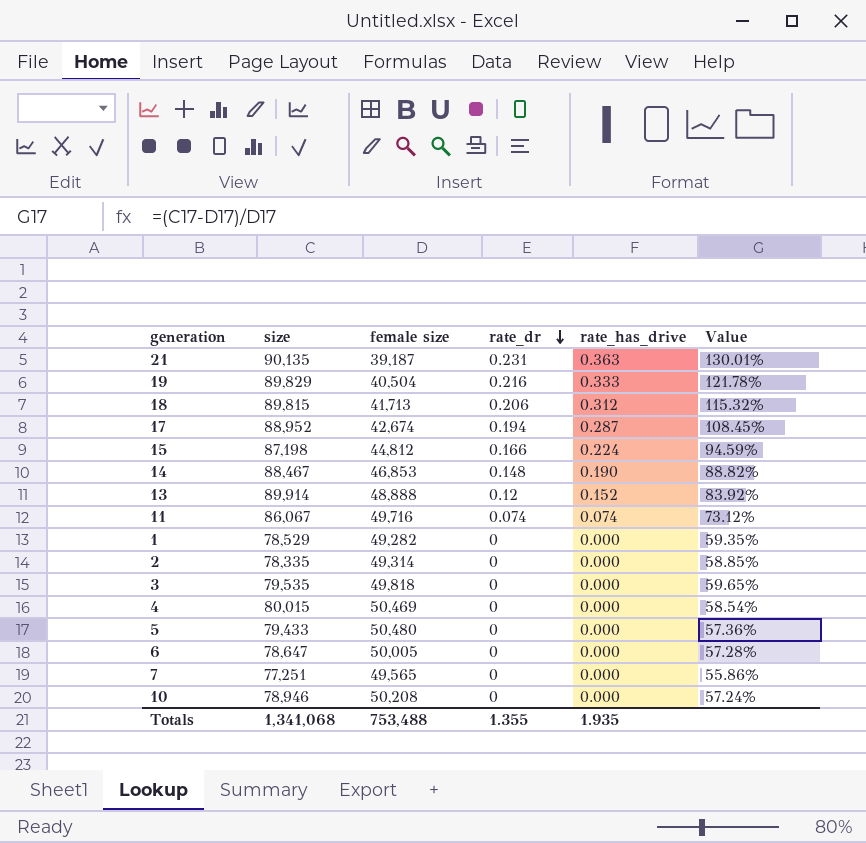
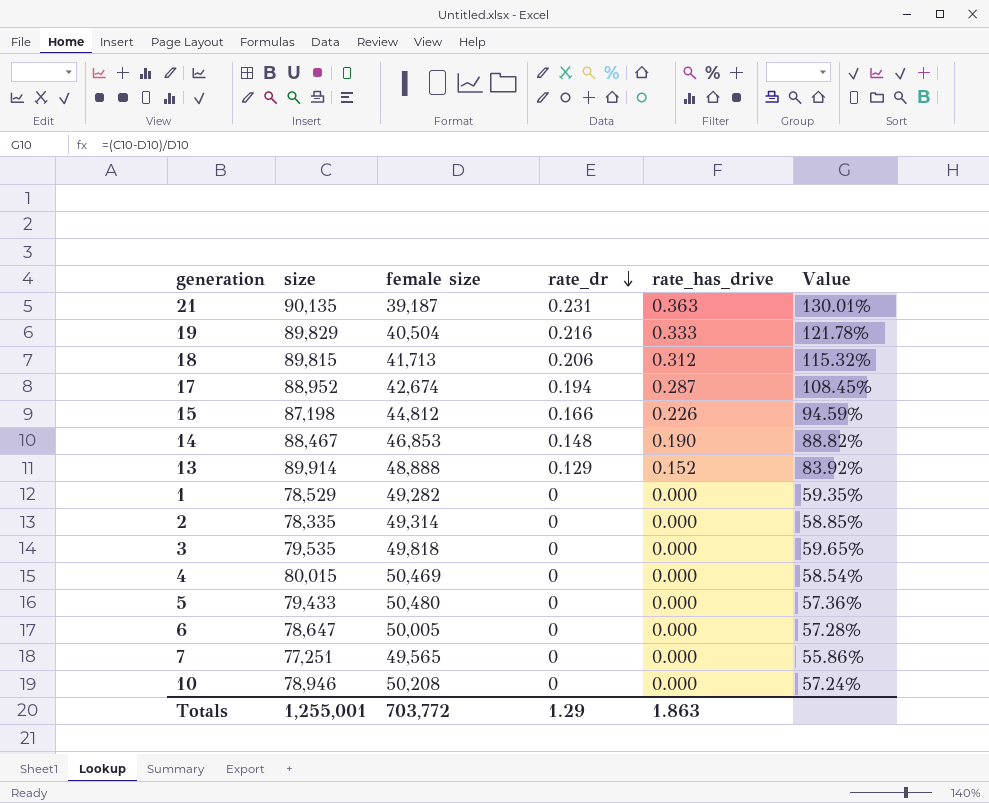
row 11: 86,067 | 49,716 | 0.074 | 0.074 | 73.12% -> none
15 | rate_has_drive: 0.224 -> 0.226
13 | rate_dr: 0.12 -> 0.129
Totals | size: 1,341,068 -> 1,255,001
Totals | female size: 753,488 -> 703,772
Totals | rate_dr: 1.355 -> 1.29
Totals | rate_has_drive: 1.935 -> 1.863

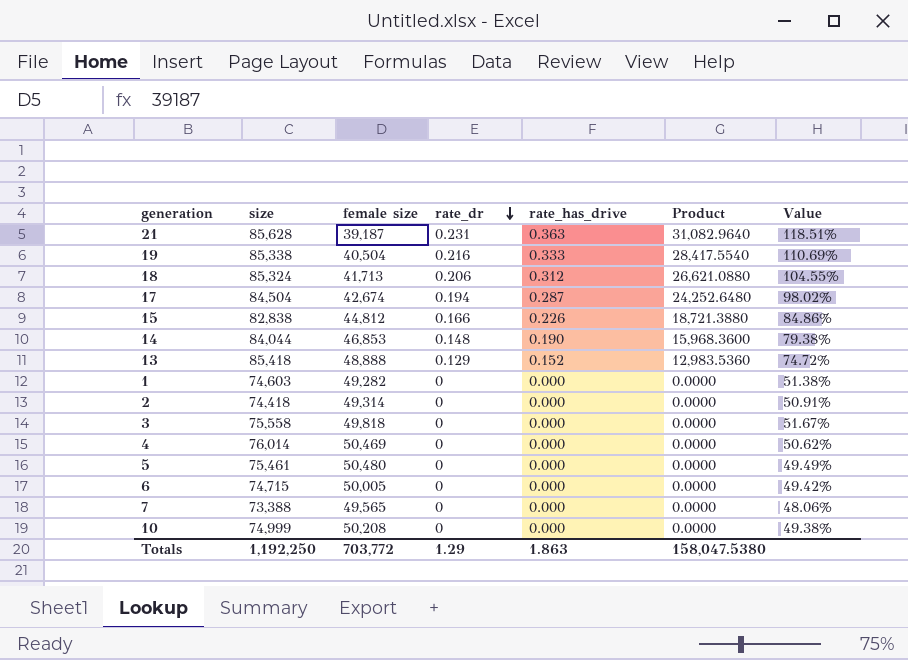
column Product | formula: none -> [size] * [rate_has_drive]
21 | size: 90,135 -> 85,628
21 | Value: 130.01% -> 118.51%
19 | size: 89,829 -> 85,338
19 | Value: 121.78% -> 110.69%
18 | size: 89,815 -> 85,324
18 | Value: 115.32% -> 104.55%
17 | size: 88,952 -> 84,504
17 | Value: 108.45% -> 98.02%
15 | size: 87,198 -> 82,838
15 | Value: 94.59% -> 84.86%
14 | size: 88,467 -> 84,044
14 | Value: 88.82% -> 79.38%
13 | size: 89,914 -> 85,418
13 | Value: 83.92% -> 74.72%
1 | size: 78,529 -> 74,603
1 | Value: 59.35% -> 51.38%
2 | size: 78,335 -> 74,418
2 | Value: 58.85% -> 50.91%
3 | size: 79,535 -> 75,558
3 | Value: 59.65% -> 51.67%
4 | size: 80,015 -> 76,014
4 | Value: 58.54% -> 50.62%
5 | size: 79,433 -> 75,461
5 | Value: 57.36% -> 49.49%
6 | size: 78,647 -> 74,715
6 | Value: 57.28% -> 49.42%
7 | size: 77,251 -> 73,388
7 | Value: 55.86% -> 48.06%
10 | size: 78,946 -> 74,999
10 | Value: 57.24% -> 49.38%
Totals | size: 1,255,001 -> 1,192,250

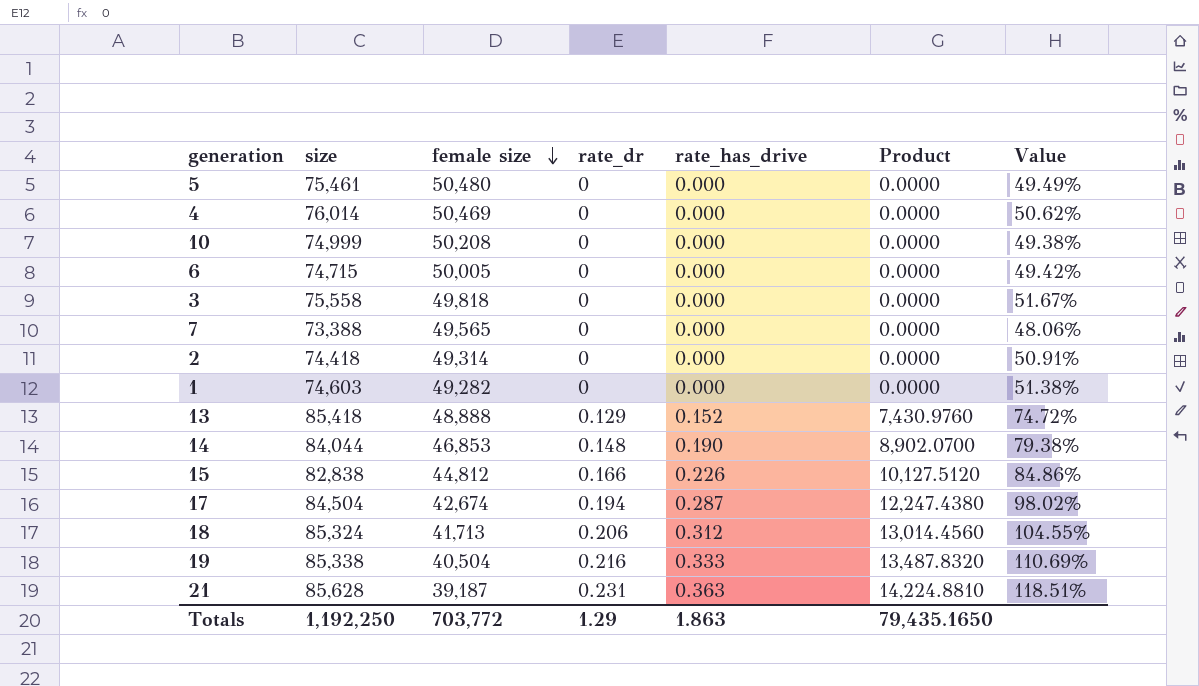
row order: rate_dr descending -> female size descending
column Product | formula: [size] * [rate_has_drive] -> [female size] * [rate_has_drive]
Totals | Product: 158,047.5380 -> 79,435.1650

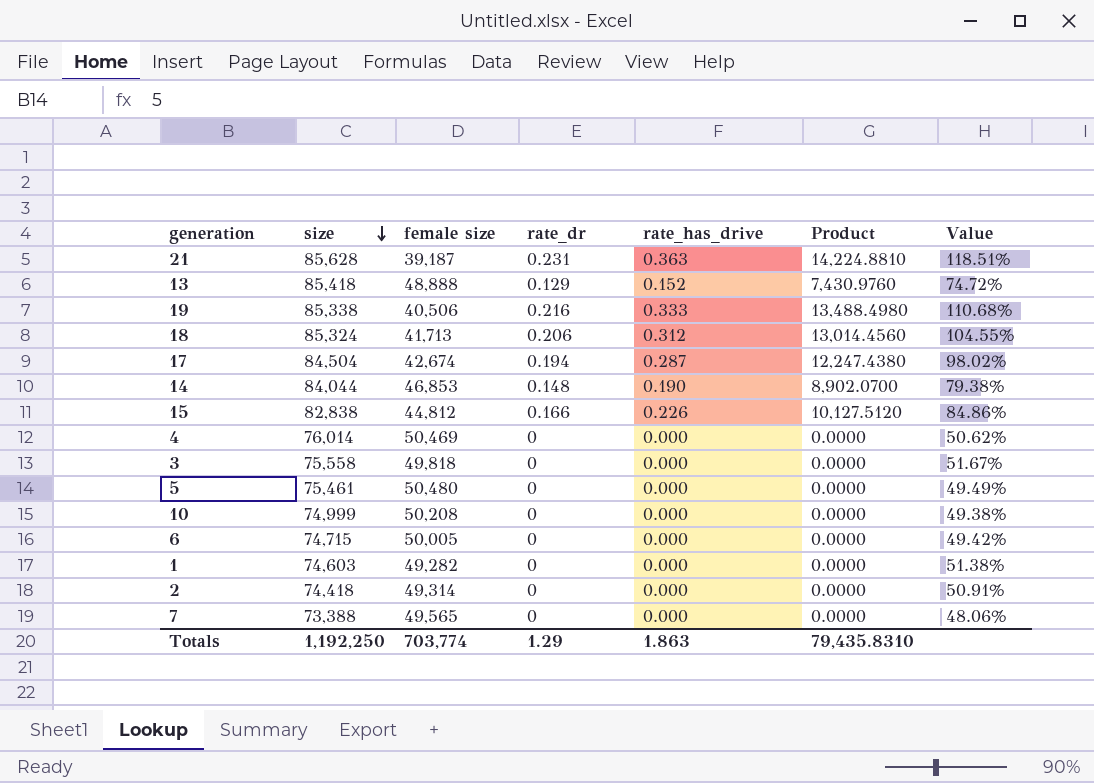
row order: female size descending -> size descending
19 | female size: 40,504 -> 40,506
19 | Product: 13,487.8320 -> 13,488.4980
19 | Value: 110.69% -> 110.68%
Totals | female size: 703,772 -> 703,774
Totals | Product: 79,435.1650 -> 79,435.8310

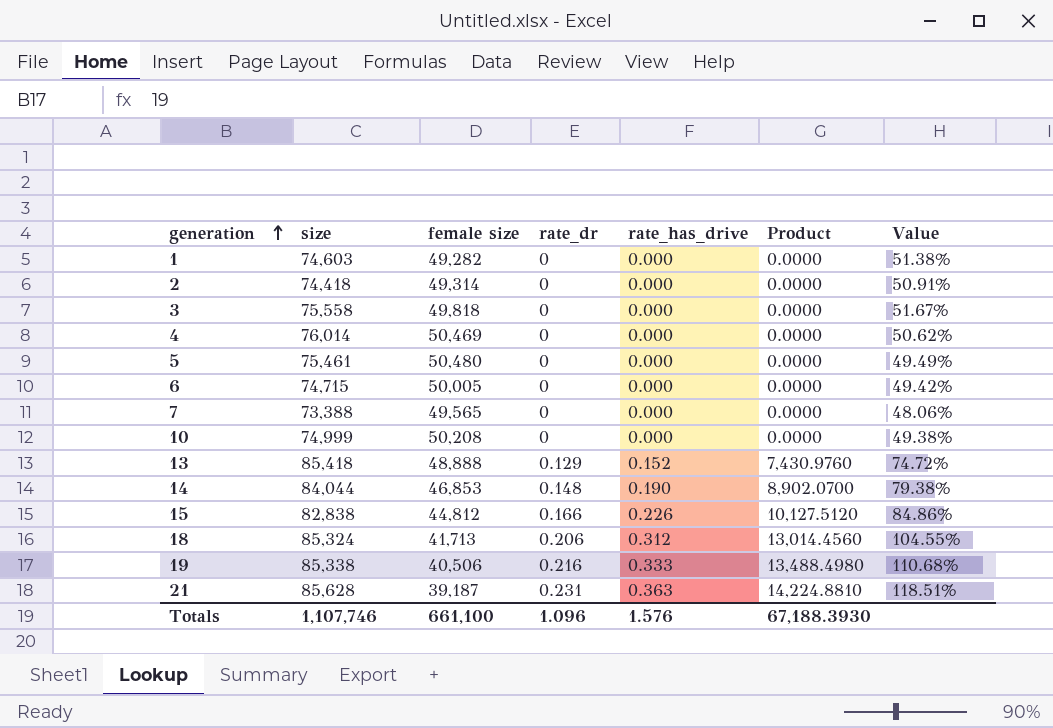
row order: size descending -> generation ascending
row 17: 84,504 | 42,674 | 0.194 | 0.287 | 12,247.4380 | 98.02% -> none
Totals | size: 1,192,250 -> 1,107,746
Totals | female size: 703,774 -> 661,100
Totals | rate_dr: 1.29 -> 1.096
Totals | rate_has_drive: 1.863 -> 1.576
Totals | Product: 79,435.8310 -> 67,188.3930

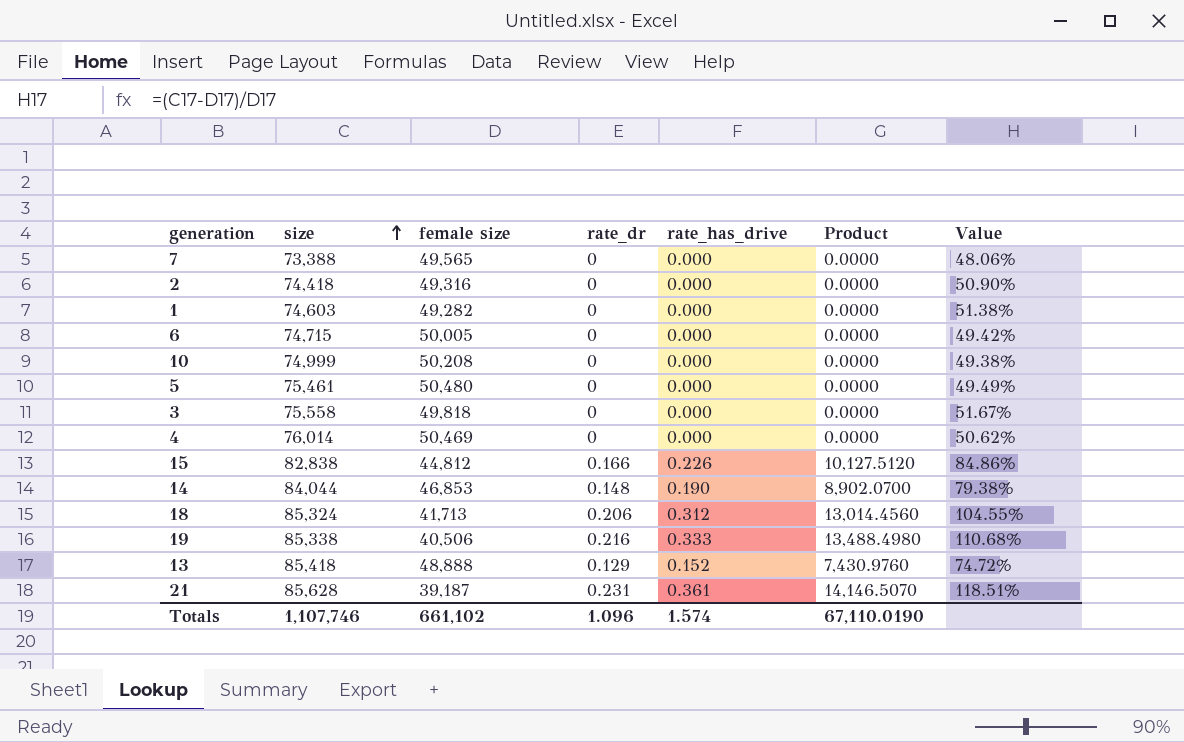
row order: generation ascending -> size ascending
2 | female size: 49,314 -> 49,316
2 | Value: 50.91% -> 50.90%
21 | rate_has_drive: 0.363 -> 0.361
21 | Product: 14,224.8810 -> 14,146.5070
Totals | female size: 661,100 -> 661,102
Totals | rate_has_drive: 1.576 -> 1.574
Totals | Product: 67,188.3930 -> 67,110.0190

